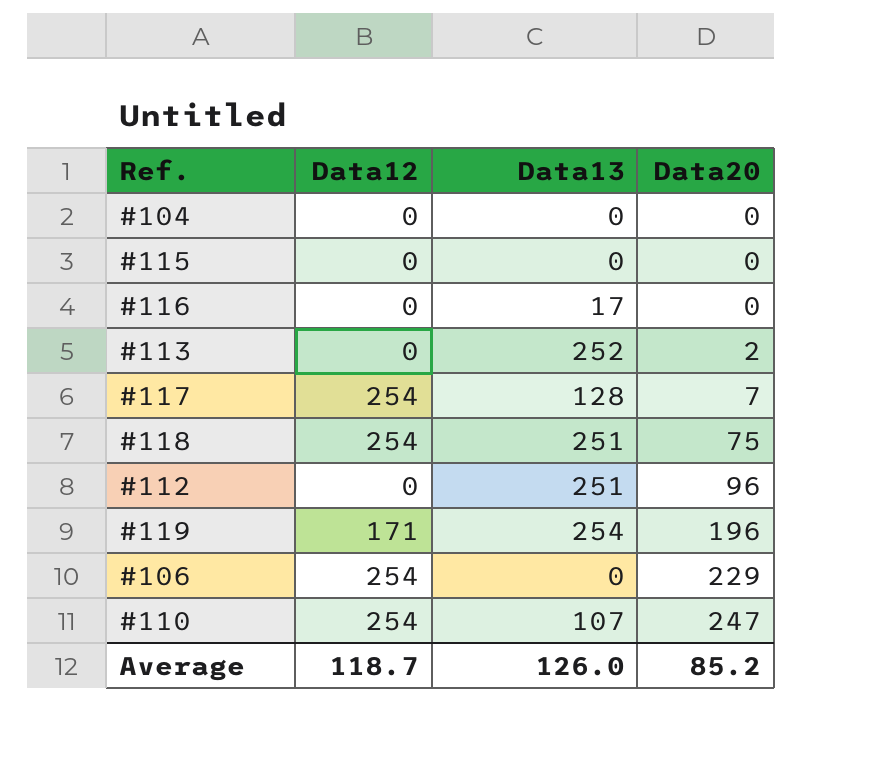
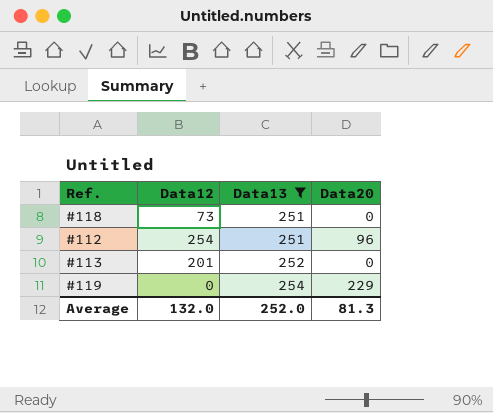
filter: none -> Data13 >= 251
row order: Data20 ascending -> Data13 ascending
#118 | Data12: 254 -> 73
#118 | Data20: 75 -> 0
#112 | Data12: 0 -> 254
#113 | Data12: 0 -> 201
#113 | Data20: 2 -> 0
#119 | Data12: 171 -> 0
#119 | Data20: 196 -> 229
Average | Data12: 118.7 -> 132.0
Average | Data13: 126.0 -> 252.0
Average | Data20: 85.2 -> 81.3

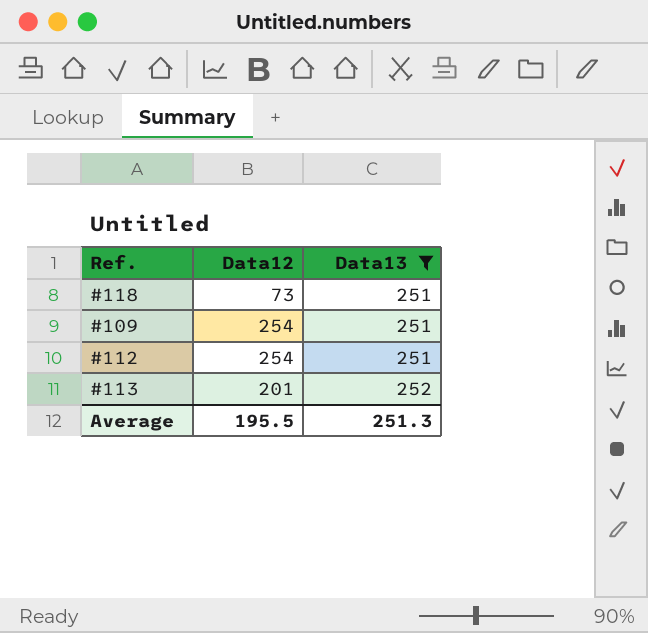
column Data20 | position: 4 -> none
row #119: 0 | 254 | 229 -> none
row #109: none -> 254 | 251
Average | Data12: 132.0 -> 195.5
Average | Data13: 252.0 -> 251.3

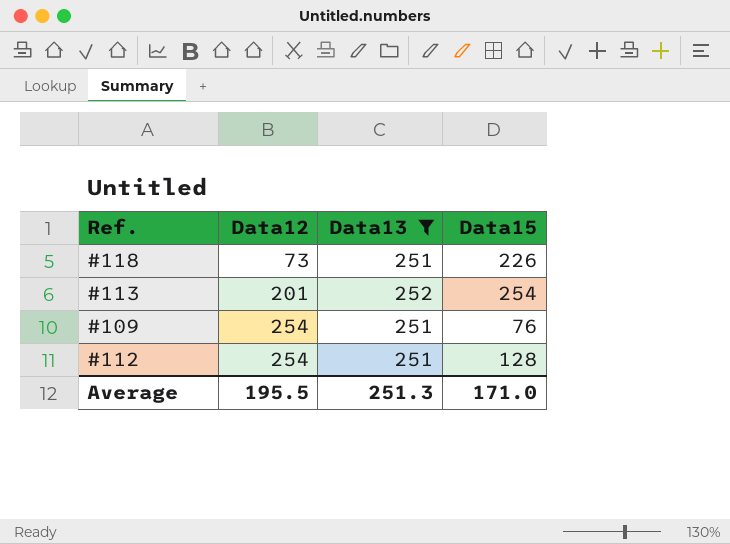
row order: Data13 ascending -> Data12 ascending
column Data15 | position: none -> 4

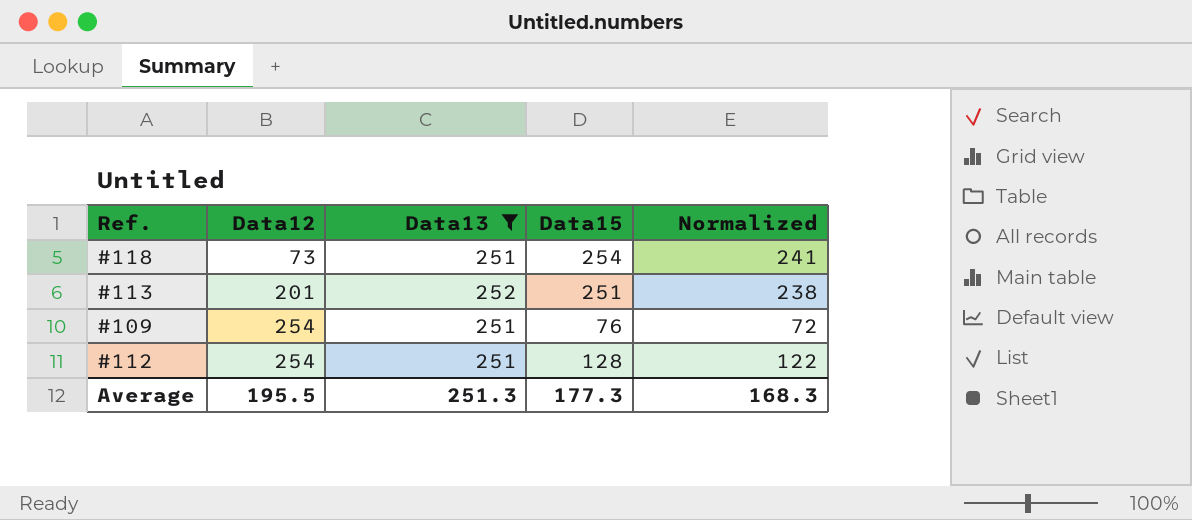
column Normalized | formula: none -> [Data15] * 0.95
#118 | Data15: 226 -> 254
#113 | Data15: 254 -> 251
Average | Data15: 171.0 -> 177.3

